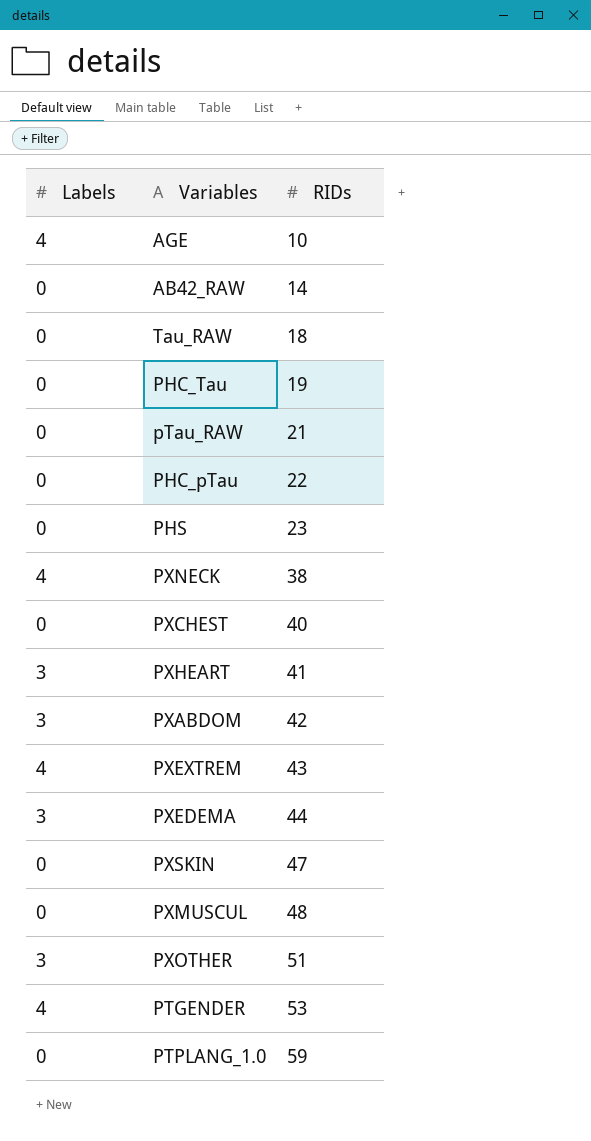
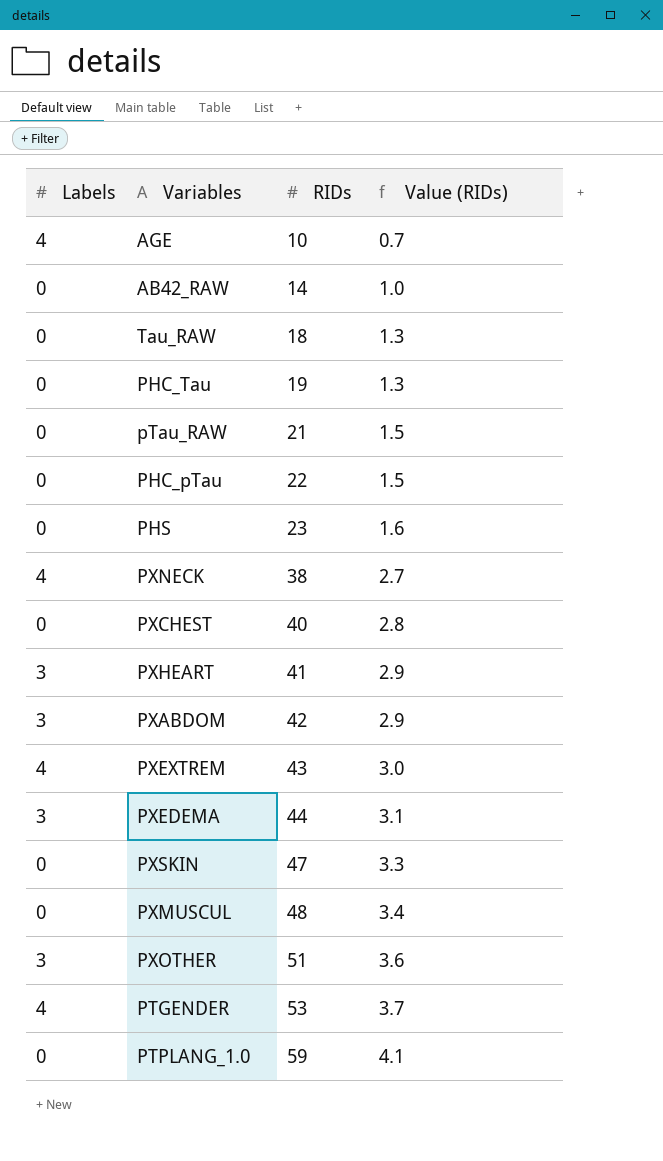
column Value (RIDs) | formula: none -> [RIDs] * 0.07

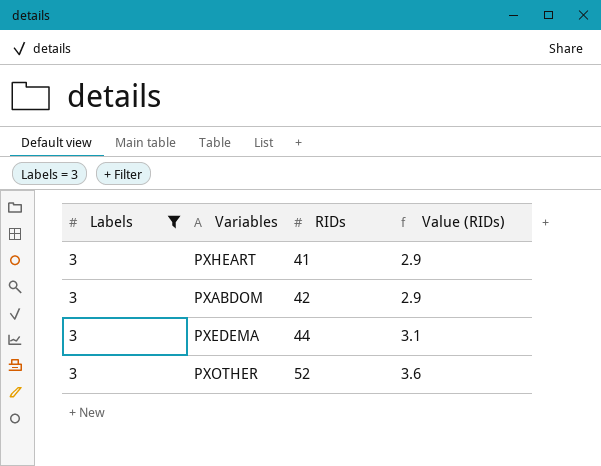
filter: none -> Labels = 3
PXOTHER | RIDs: 51 -> 52

